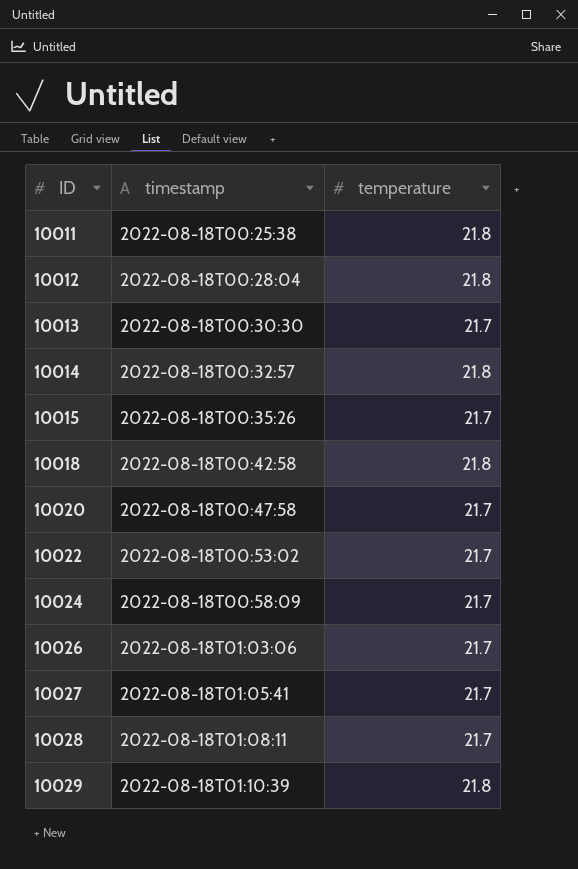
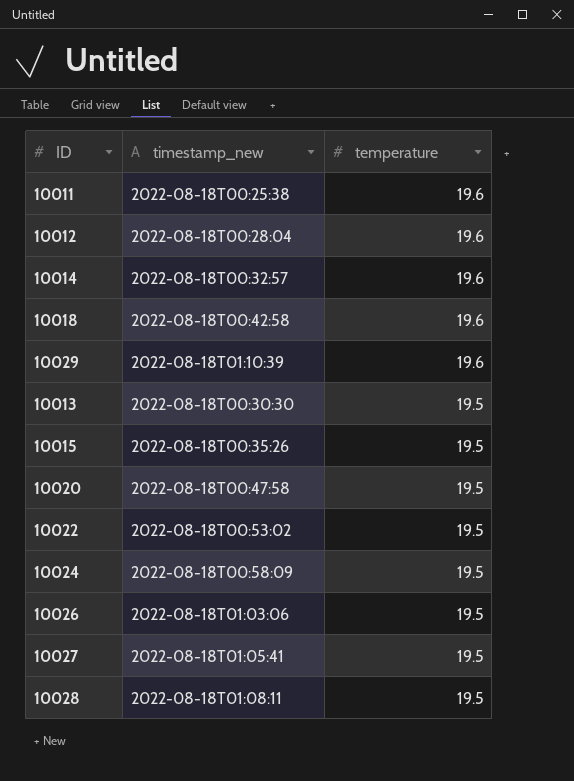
row order: ID ascending -> temperature descending
column name: timestamp -> timestamp_new
10011 | temperature: 21.8 -> 19.6
10012 | temperature: 21.8 -> 19.6
10014 | temperature: 21.8 -> 19.6
10018 | temperature: 21.8 -> 19.6
10029 | temperature: 21.8 -> 19.6
10013 | temperature: 21.7 -> 19.5
10015 | temperature: 21.7 -> 19.5
10020 | temperature: 21.7 -> 19.5
10022 | temperature: 21.7 -> 19.5
10024 | temperature: 21.7 -> 19.5
10026 | temperature: 21.7 -> 19.5
10027 | temperature: 21.7 -> 19.5
10028 | temperature: 21.7 -> 19.5

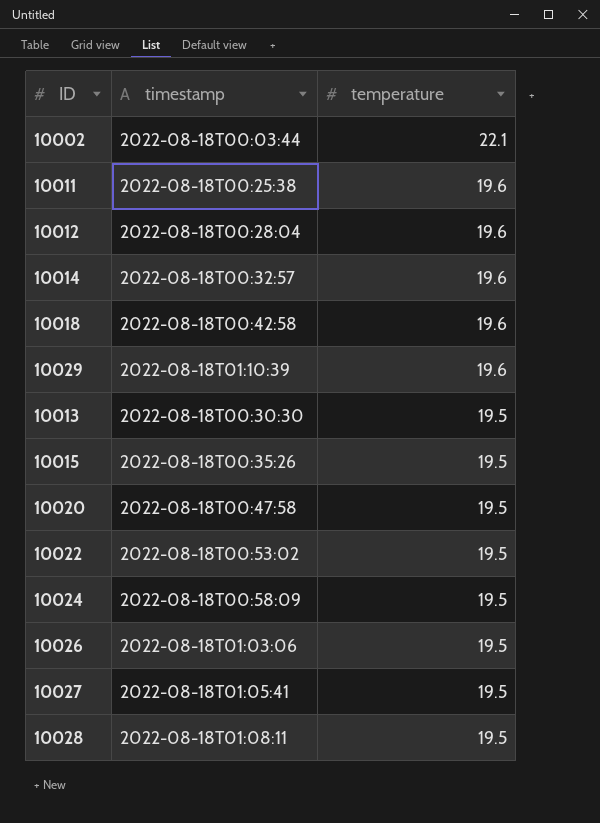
column name: timestamp_new -> timestamp
row 10002: none -> 2022-08-18T00:03:44 | 22.1

